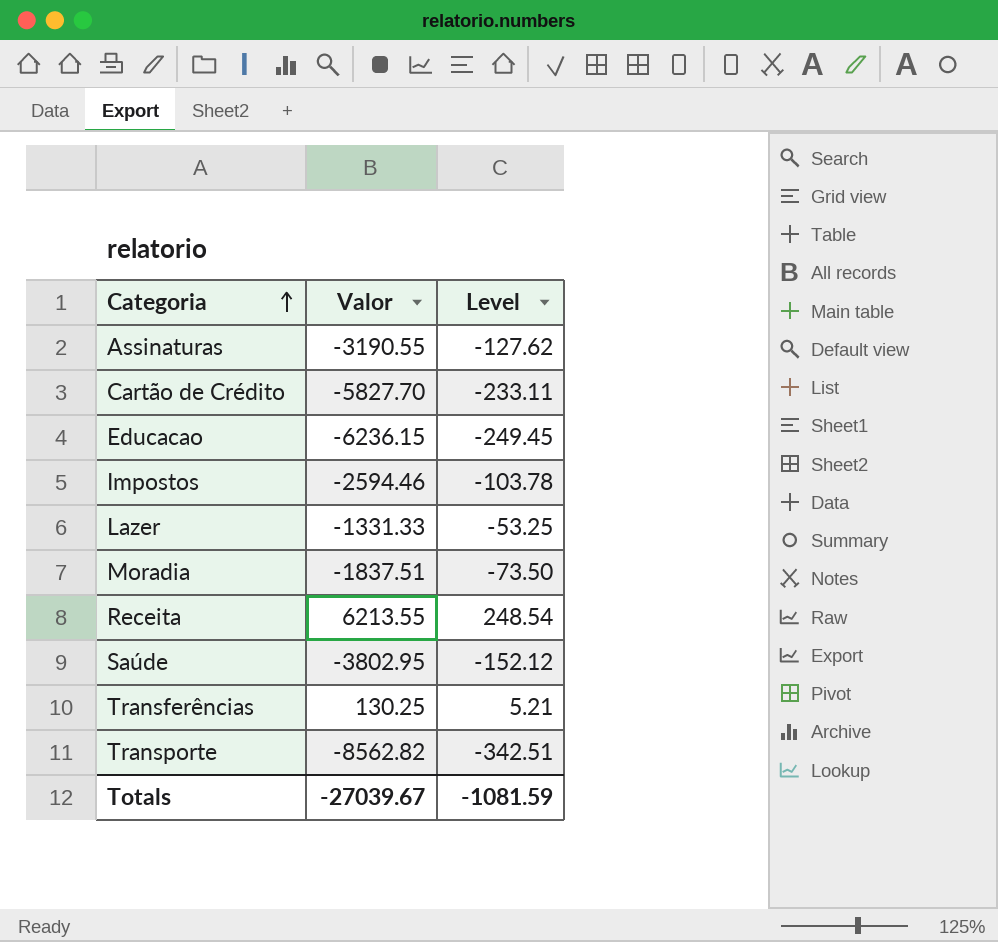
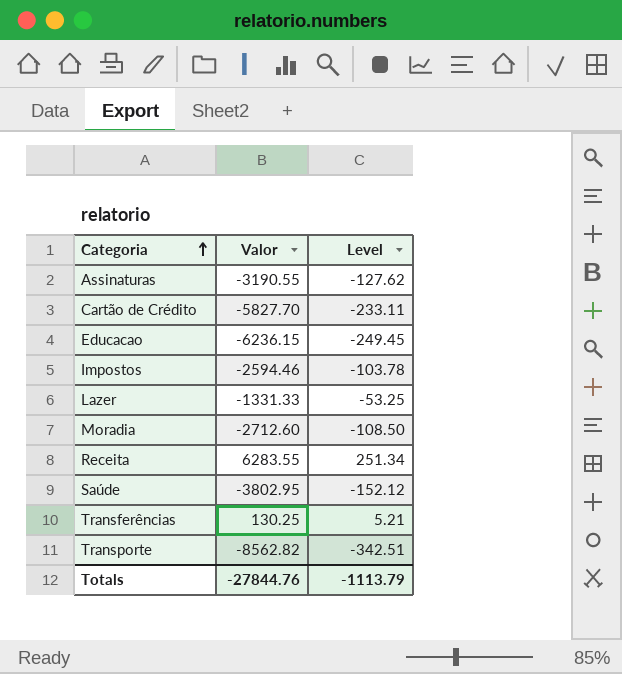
Moradia | Valor: -1837.51 -> -2712.60
Moradia | Level: -73.50 -> -108.50
Receita | Valor: 6213.55 -> 6283.55
Receita | Level: 248.54 -> 251.34
Totals | Valor: -27039.67 -> -27844.76
Totals | Level: -1081.59 -> -1113.79

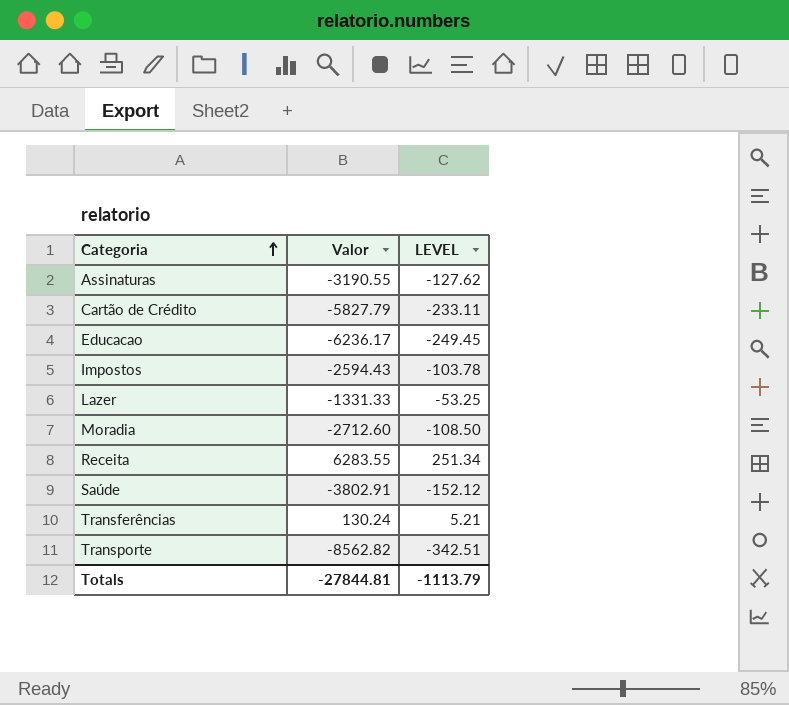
column name: Level -> LEVEL
Cartão de Crédito | Valor: -5827.70 -> -5827.79
Educacao | Valor: -6236.15 -> -6236.17
Impostos | Valor: -2594.46 -> -2594.43
Saúde | Valor: -3802.95 -> -3802.91
Transferências | Valor: 130.25 -> 130.24
Totals | Valor: -27844.76 -> -27844.81

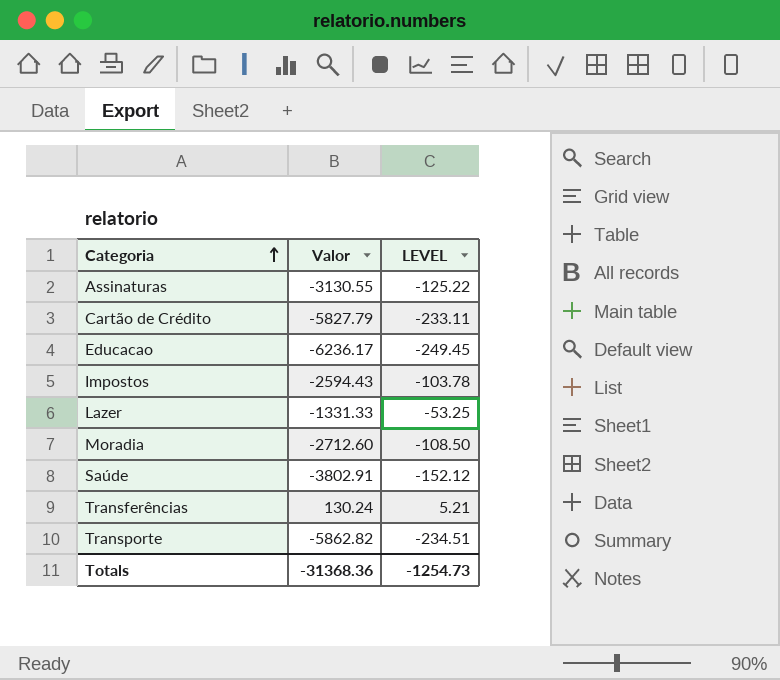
row Receita: 6283.55 | 251.34 -> none
Assinaturas | Valor: -3190.55 -> -3130.55
Assinaturas | LEVEL: -127.62 -> -125.22
Transporte | Valor: -8562.82 -> -5862.82
Transporte | LEVEL: -342.51 -> -234.51
Totals | Valor: -27844.81 -> -31368.36
Totals | LEVEL: -1113.79 -> -1254.73

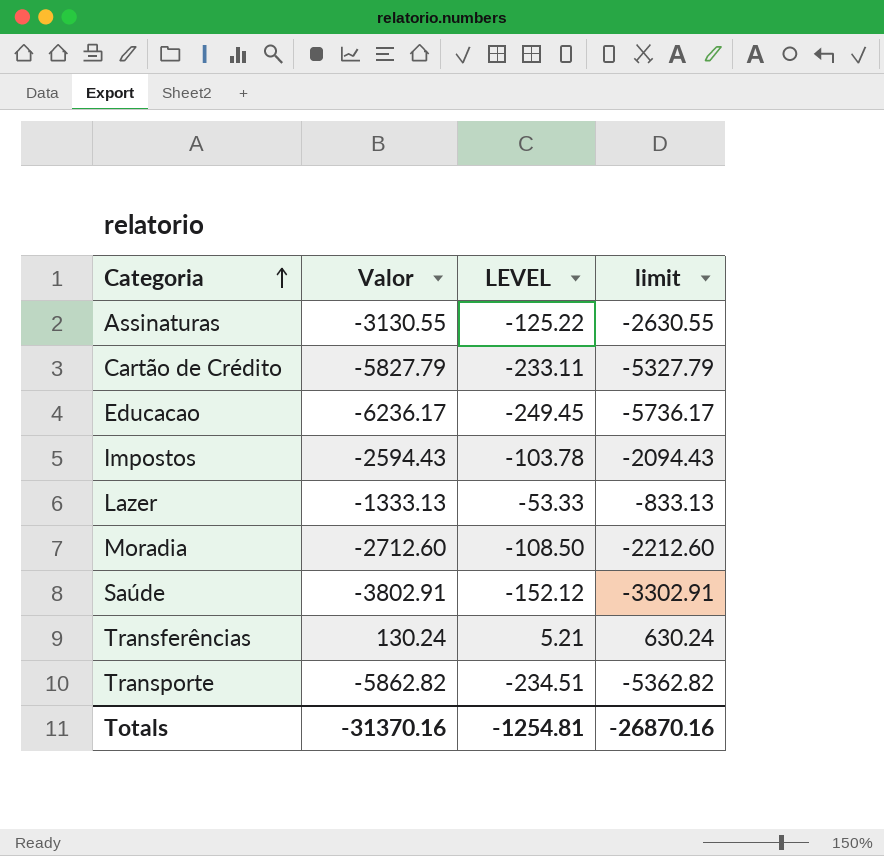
column limit | formula: none -> [Valor] + 500
Lazer | Valor: -1331.33 -> -1333.13
Lazer | LEVEL: -53.25 -> -53.33
Totals | Valor: -31368.36 -> -31370.16
Totals | LEVEL: -1254.73 -> -1254.81

